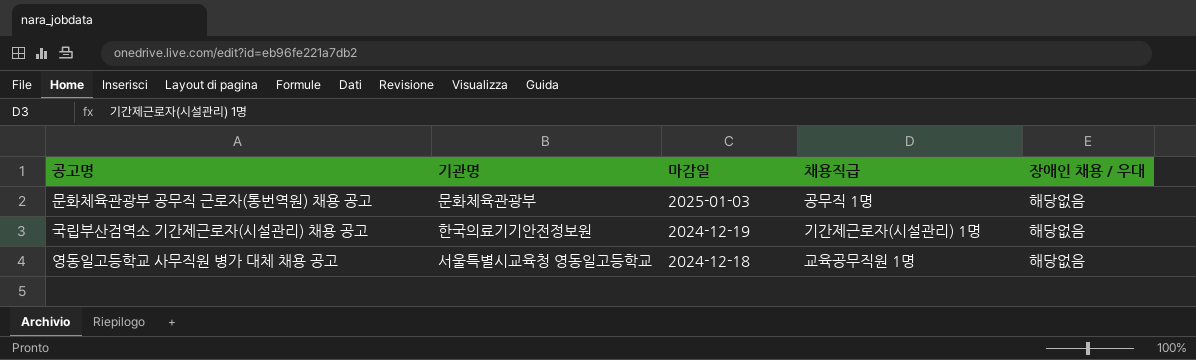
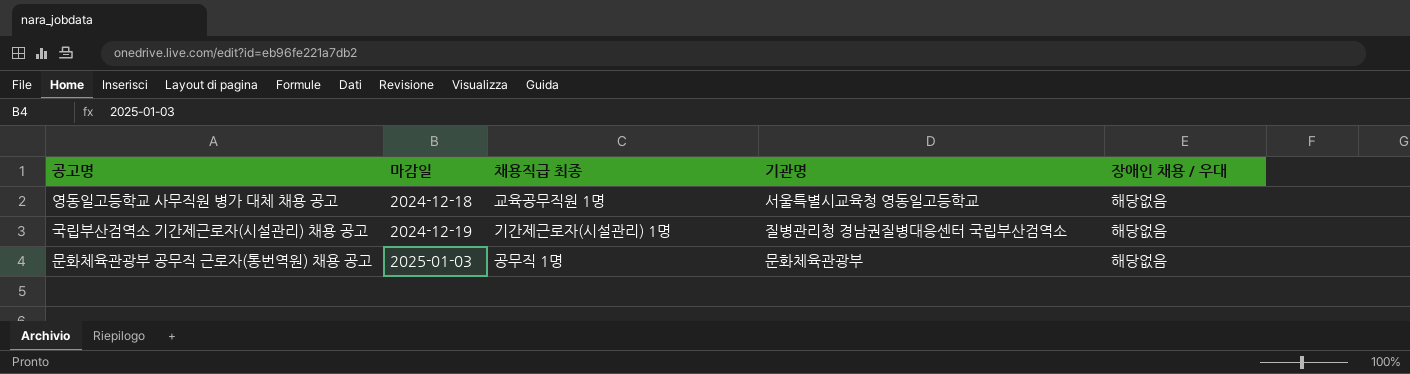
row order: 마감일 descending -> 마감일 ascending
column name: 채용직급 -> 채용직급 최종
column 기관명 | position: 2 -> 4
국립부산검역소 기간제근로자(시설관리) 채용 공고 | 기관명: 한국의료기기안전정보원 -> 질병관리청 경남권질병대응센터 국립부산검역소

